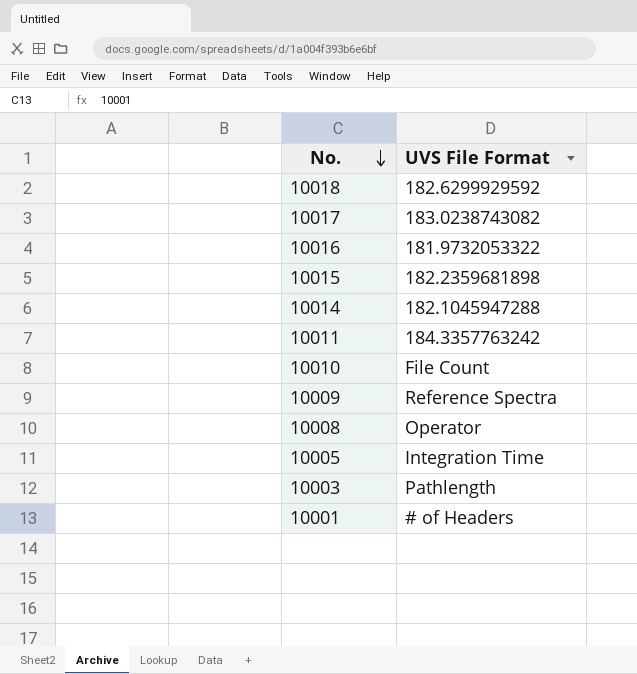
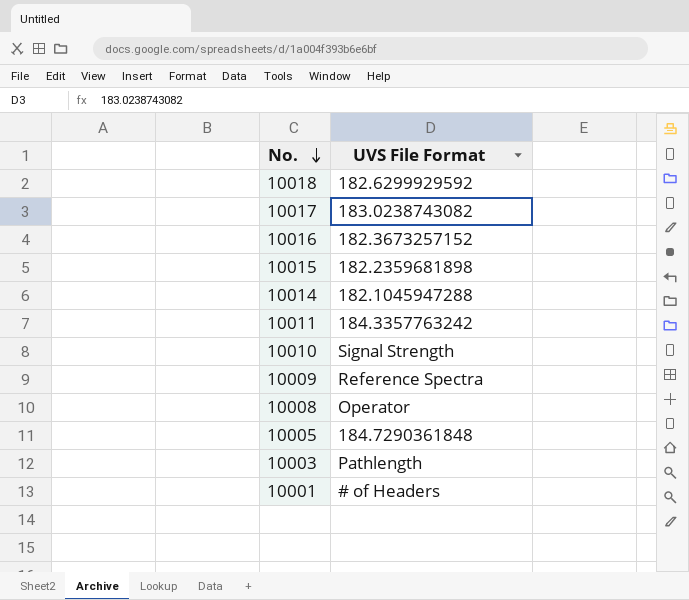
10016 | UVS File Format: 181.9732053322 -> 182.3673257152
10010 | UVS File Format: File Count -> Signal Strength
10005 | UVS File Format: Integration Time -> 184.7290361848

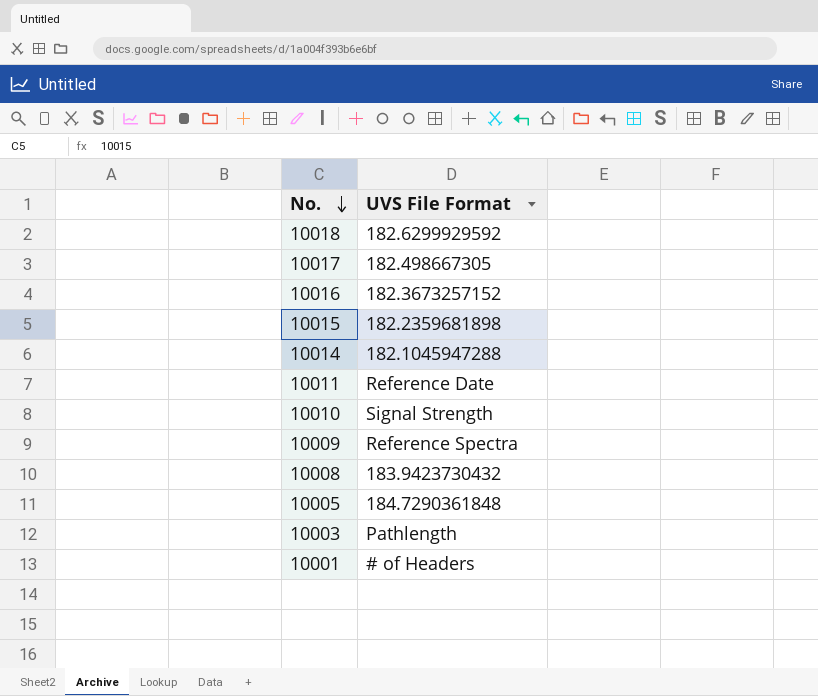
10017 | UVS File Format: 183.0238743082 -> 182.498667305
10011 | UVS File Format: 184.3357763242 -> Reference Date
10008 | UVS File Format: Operator -> 183.9423730432

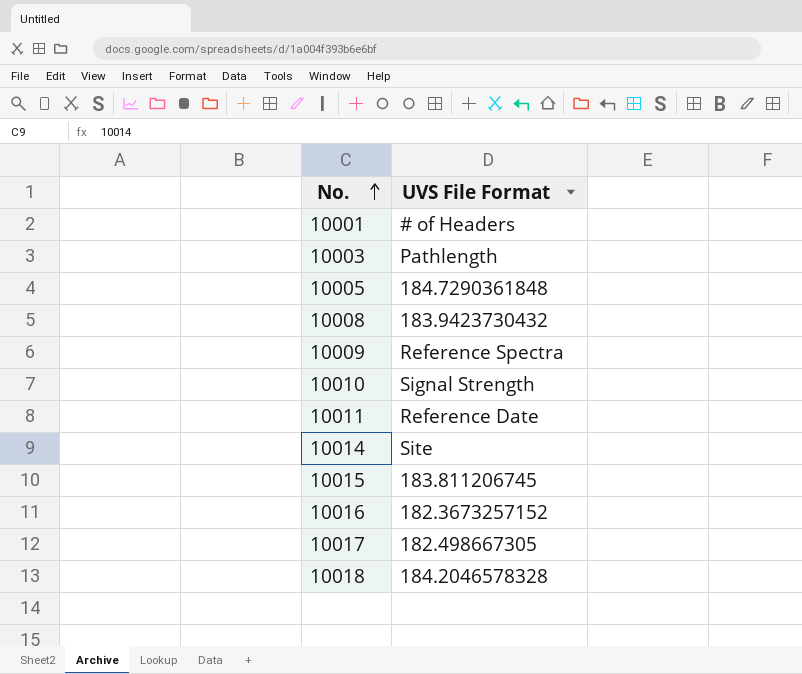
row order: No. descending -> No. ascending
10014 | UVS File Format: 182.1045947288 -> Site
10015 | UVS File Format: 182.2359681898 -> 183.811206745
10018 | UVS File Format: 182.6299929592 -> 184.2046578328

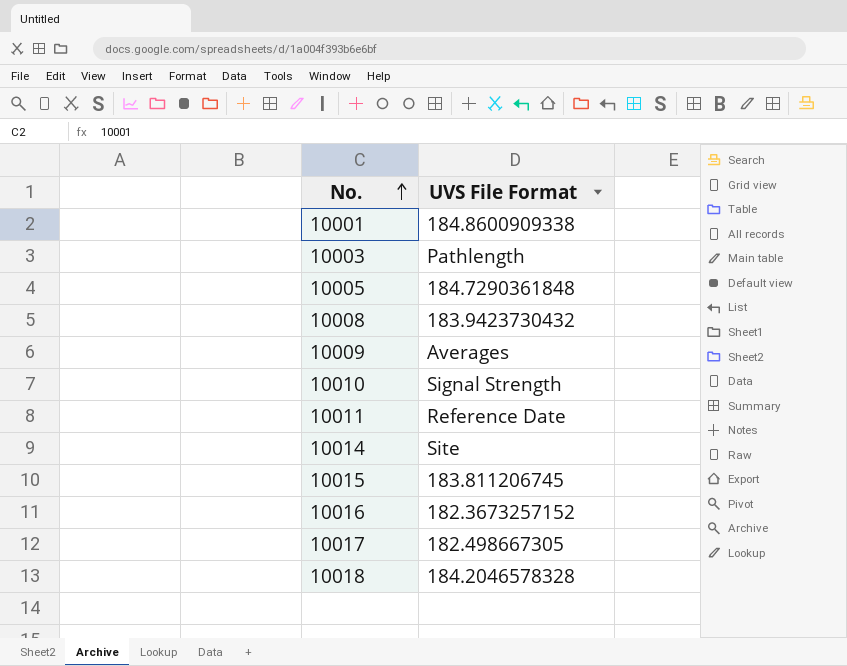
10001 | UVS File Format: # of Headers -> 184.8600909338
10009 | UVS File Format: Reference Spectra -> Averages

